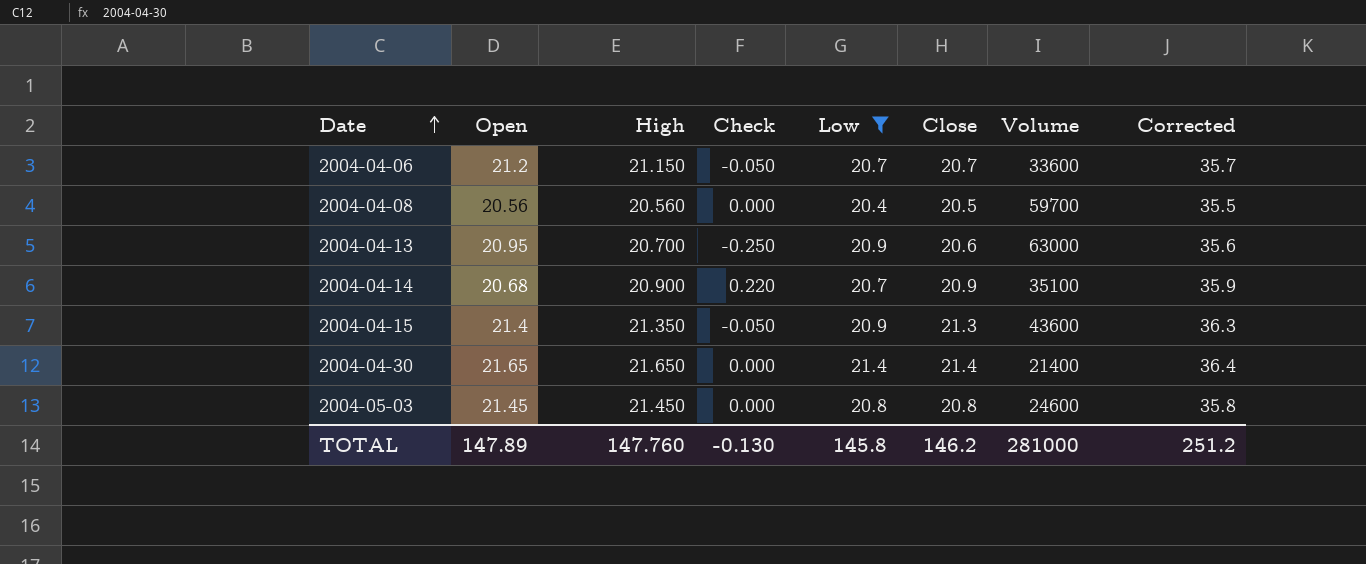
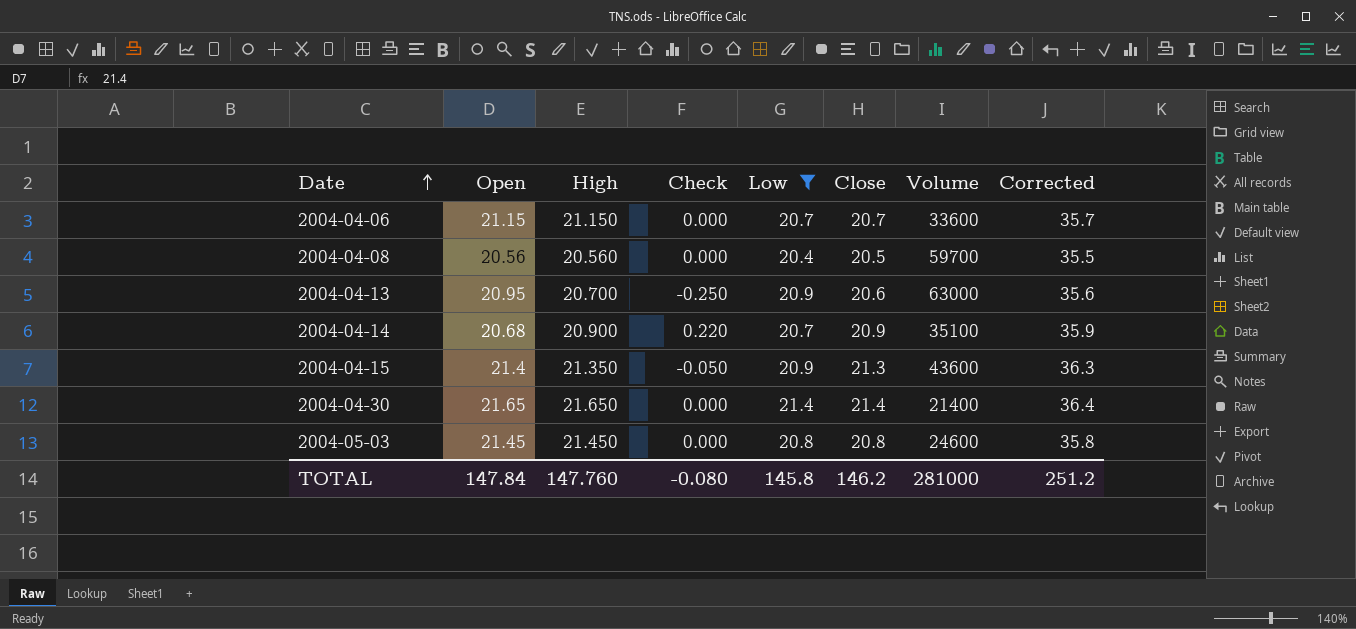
2004-04-06 | Open: 21.2 -> 21.15
2004-04-06 | Check: -0.050 -> 0.000
TOTAL | Open: 147.89 -> 147.84
TOTAL | Check: -0.130 -> -0.080

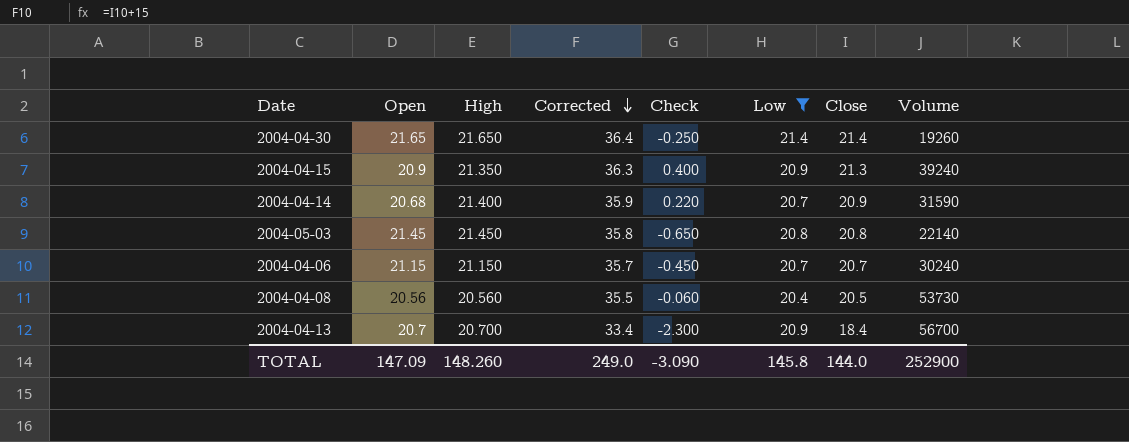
row order: Date ascending -> Corrected descending
column Corrected | position: 8 -> 4
column Check | formula: [High] - [Open] -> [Close] - [Open]
2004-04-30 | Volume: 21400 -> 19260
2004-04-15 | Open: 21.4 -> 20.9
2004-04-15 | Volume: 43600 -> 39240
2004-04-14 | High: 20.900 -> 21.400
2004-04-14 | Volume: 35100 -> 31590
2004-05-03 | Volume: 24600 -> 22140
2004-04-06 | Volume: 33600 -> 30240
2004-04-08 | Volume: 59700 -> 53730
2004-04-13 | Open: 20.95 -> 20.7
2004-04-13 | Corrected: 35.6 -> 33.4
2004-04-13 | Close: 20.6 -> 18.4
2004-04-13 | Volume: 63000 -> 56700
TOTAL | Open: 147.84 -> 147.09
TOTAL | High: 147.760 -> 148.260
TOTAL | Corrected: 251.2 -> 249.0
TOTAL | Check: -0.080 -> -3.090
TOTAL | Close: 146.2 -> 144.0
TOTAL | Volume: 281000 -> 252900

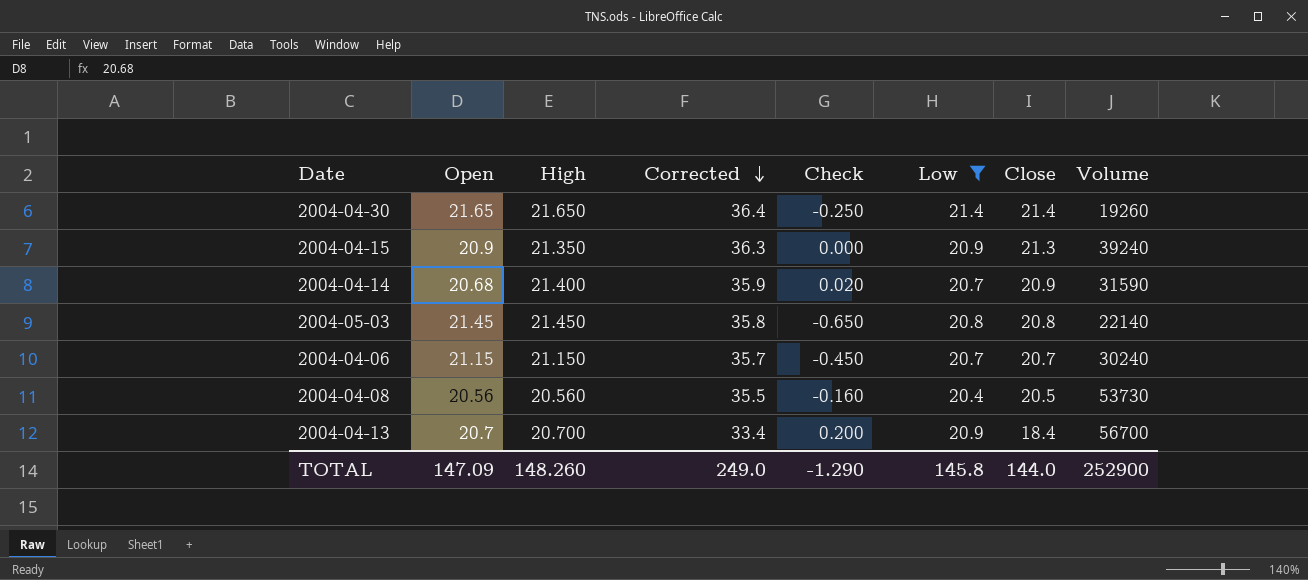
column Check | formula: [Close] - [Open] -> [Low] - [Open]
TOTAL | Check: -3.090 -> -1.290

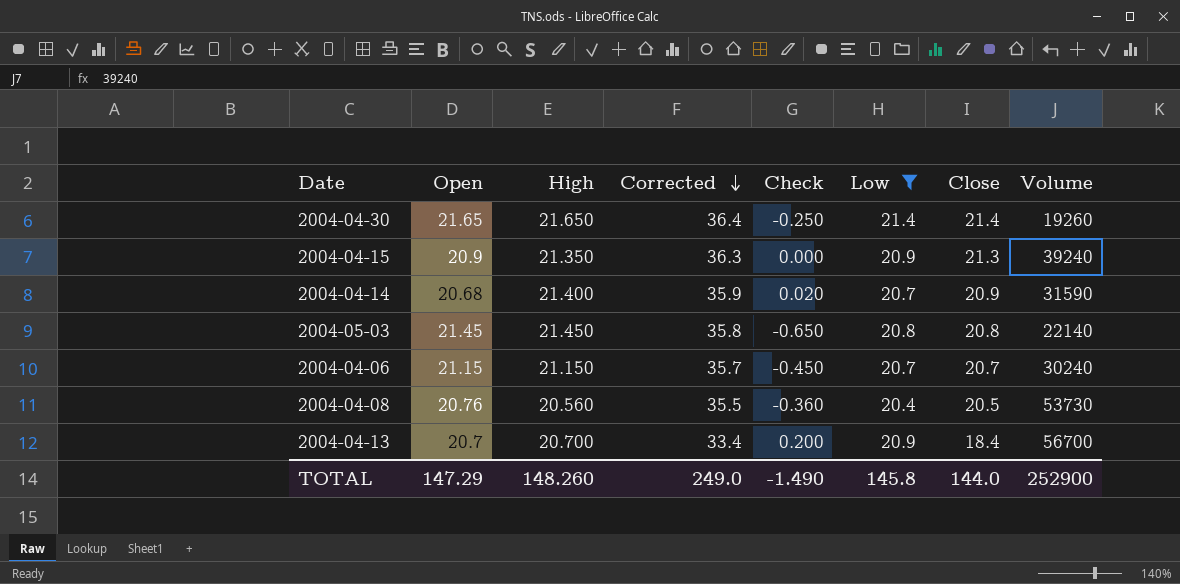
2004-04-08 | Open: 20.56 -> 20.76
2004-04-08 | Check: -0.160 -> -0.360
TOTAL | Open: 147.09 -> 147.29
TOTAL | Check: -1.290 -> -1.490

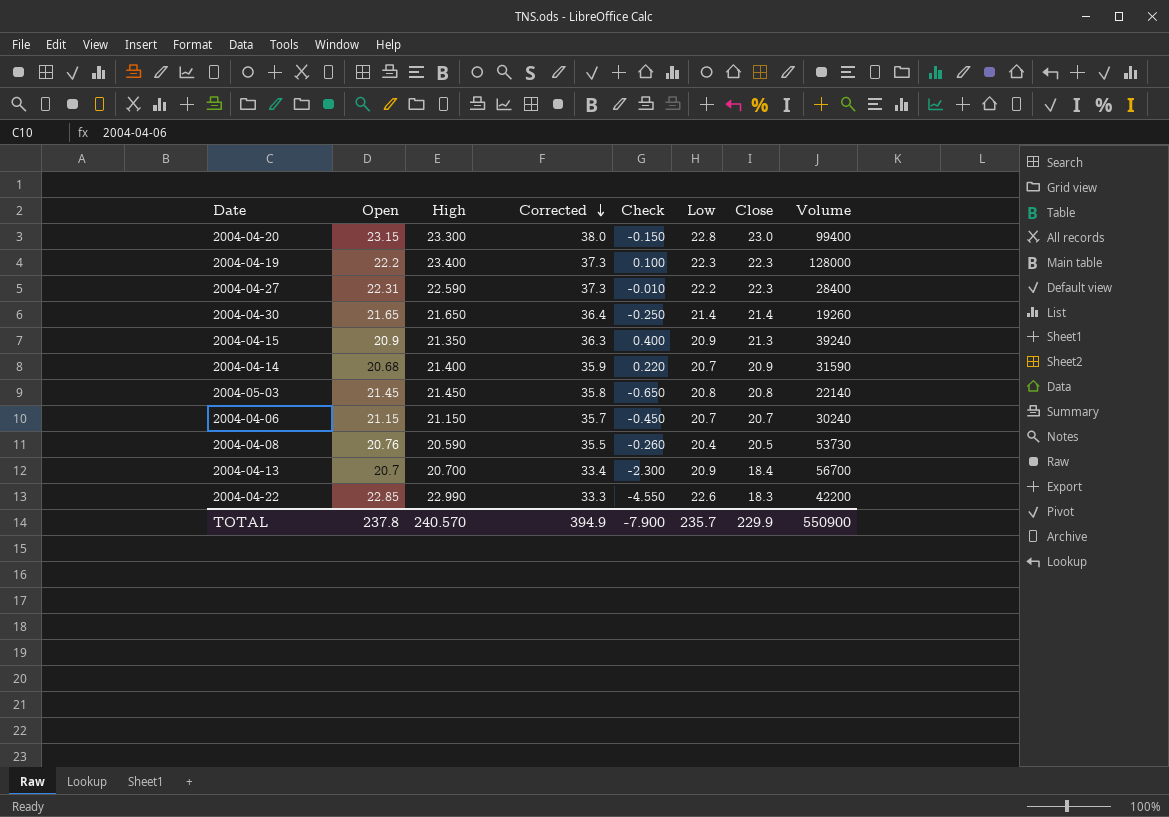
filter: Low <= 21.4 -> none
column Check | formula: [Low] - [Open] -> [Close] - [Open]
2004-04-08 | High: 20.560 -> 20.590
TOTAL | Open: 147.29 -> 237.8
TOTAL | High: 148.260 -> 240.570
TOTAL | Corrected: 249.0 -> 394.9
TOTAL | Check: -1.490 -> -7.900
TOTAL | Low: 145.8 -> 235.7
TOTAL | Close: 144.0 -> 229.9
TOTAL | Volume: 252900 -> 550900

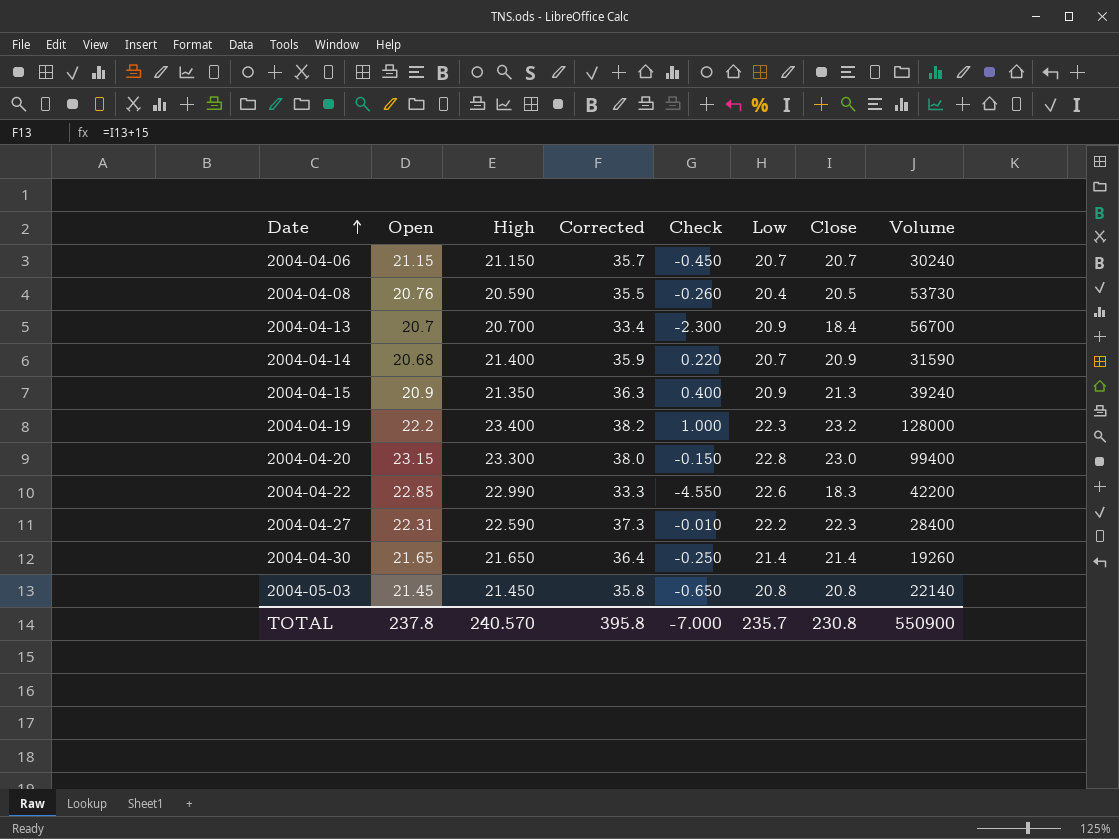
row order: Corrected descending -> Date ascending
2004-04-19 | Corrected: 37.3 -> 38.2
2004-04-19 | Check: 0.100 -> 1.000
2004-04-19 | Close: 22.3 -> 23.2
TOTAL | Corrected: 394.9 -> 395.8
TOTAL | Check: -7.900 -> -7.000
TOTAL | Close: 229.9 -> 230.8

